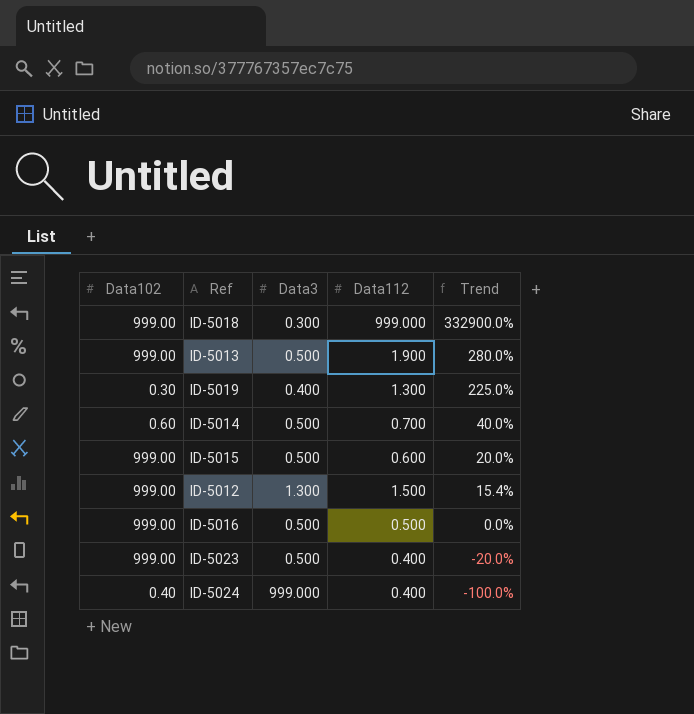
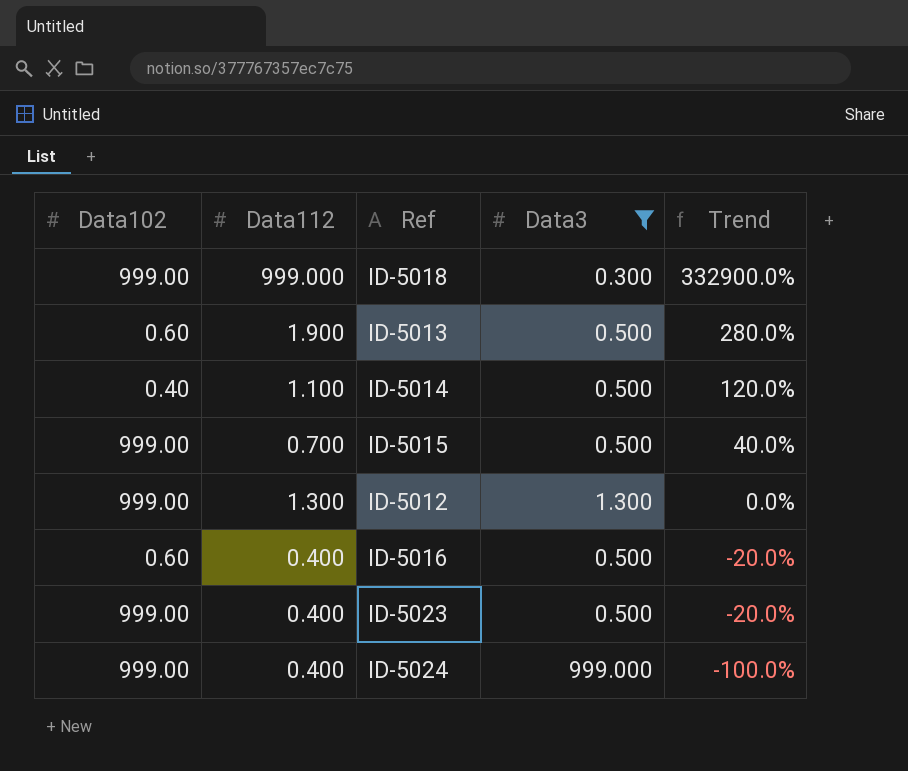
filter: none -> Data3 != 0.400
column Data112 | position: 4 -> 2
ID-5013 | Data102: 999.00 -> 0.60
ID-5014 | Data102: 0.60 -> 0.40
ID-5014 | Data112: 0.700 -> 1.100
ID-5014 | Trend: 40.0% -> 120.0%
ID-5015 | Data112: 0.600 -> 0.700
ID-5015 | Trend: 20.0% -> 40.0%
ID-5012 | Data112: 1.500 -> 1.300
ID-5012 | Trend: 15.4% -> 0.0%
ID-5016 | Data102: 999.00 -> 0.60
ID-5016 | Data112: 0.500 -> 0.400
ID-5016 | Trend: 0.0% -> -20.0%
ID-5024 | Data102: 0.40 -> 999.00

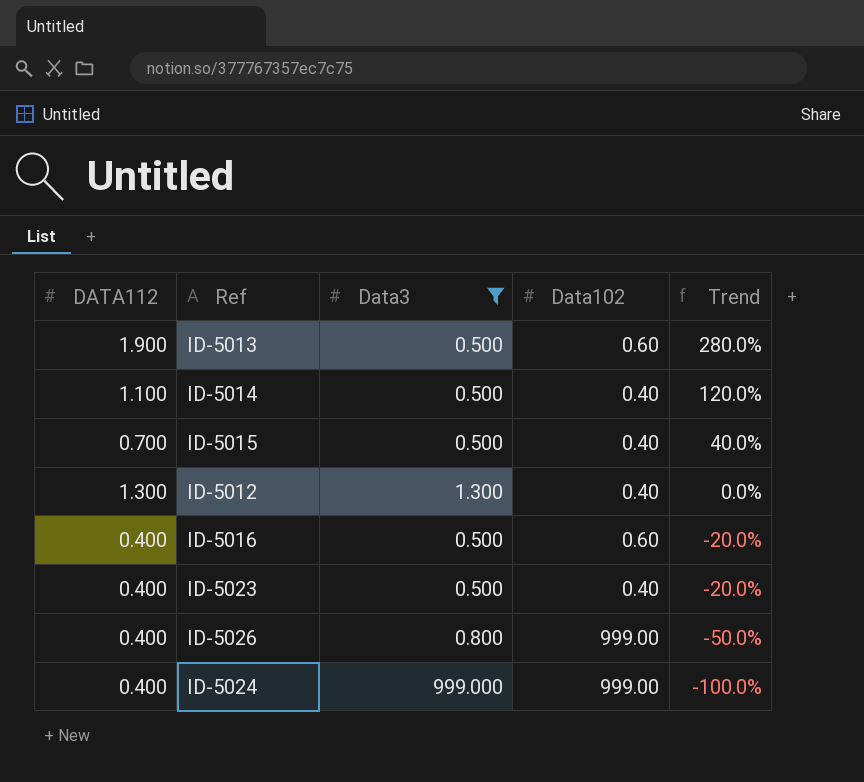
column name: Data112 -> DATA112
column Data102 | position: 1 -> 4
row ID-5018: 999.00 | 999.000 | 0.300 | 332900.0% -> none
ID-5015 | Data102: 999.00 -> 0.40
ID-5012 | Data102: 999.00 -> 0.40
ID-5023 | Data102: 999.00 -> 0.40
row ID-5026: none -> 0.400 | 0.800 | 999.00 | -50.0%

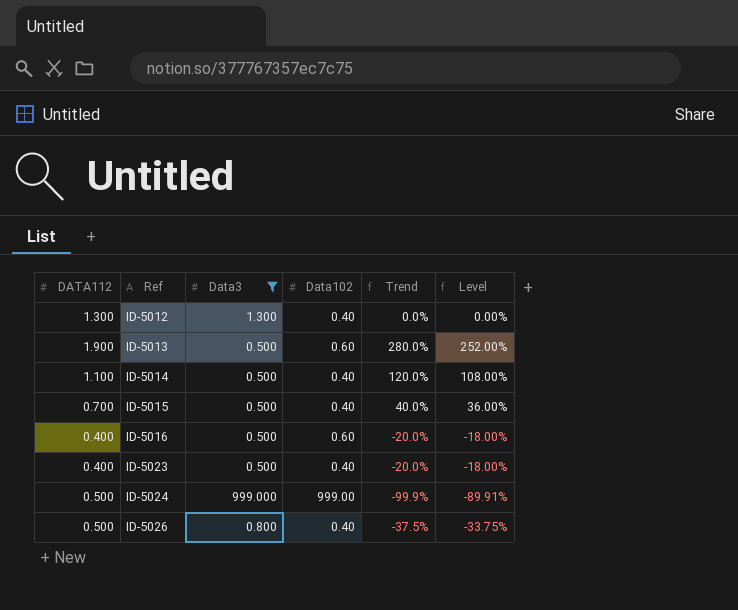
row order: Trend descending -> Ref ascending
column Level | formula: none -> [Trend] * 0.9
ID-5024 | DATA112: 0.400 -> 0.500
ID-5024 | Trend: -100.0% -> -99.9%
ID-5026 | DATA112: 0.400 -> 0.500
ID-5026 | Data102: 999.00 -> 0.40
ID-5026 | Trend: -50.0% -> -37.5%

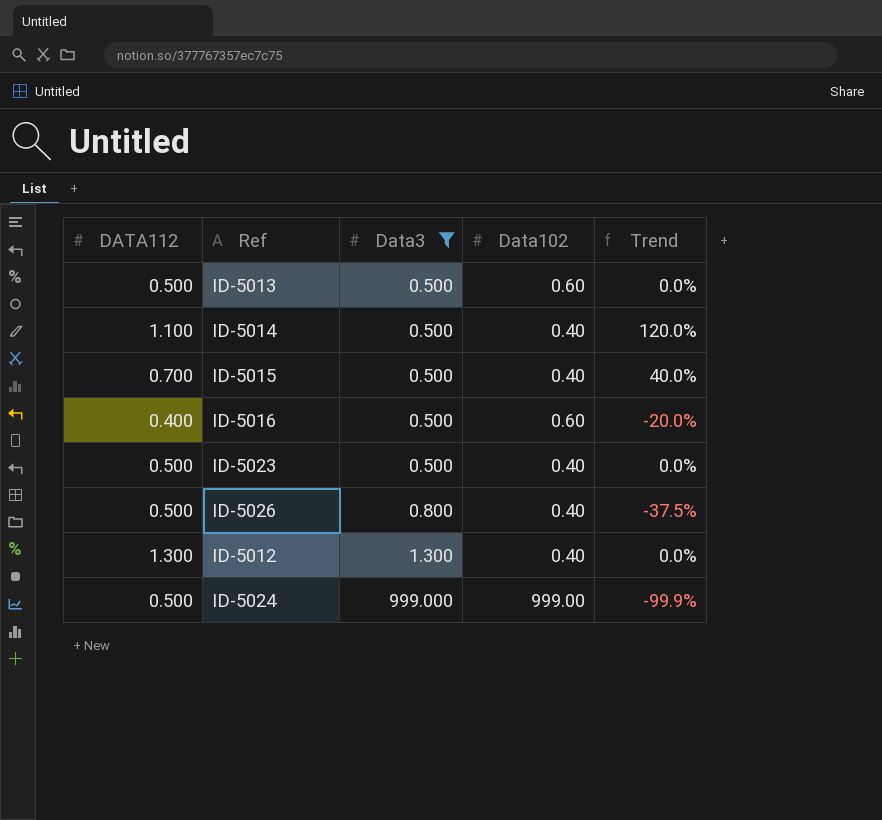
row order: Ref ascending -> Data3 ascending
column Level | formula: [Trend] * 0.9 -> none
ID-5013 | DATA112: 1.900 -> 0.500
ID-5013 | Trend: 280.0% -> 0.0%
ID-5023 | DATA112: 0.400 -> 0.500
ID-5023 | Trend: -20.0% -> 0.0%

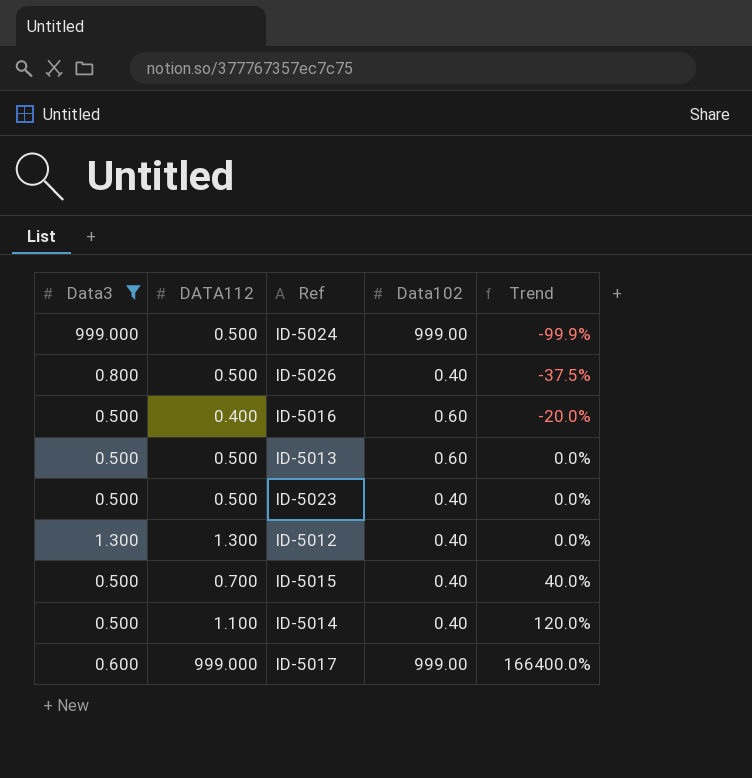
row order: Data3 ascending -> Trend ascending
column Data3 | position: 3 -> 1
row ID-5017: none -> 0.600 | 999.000 | 999.00 | 166400.0%

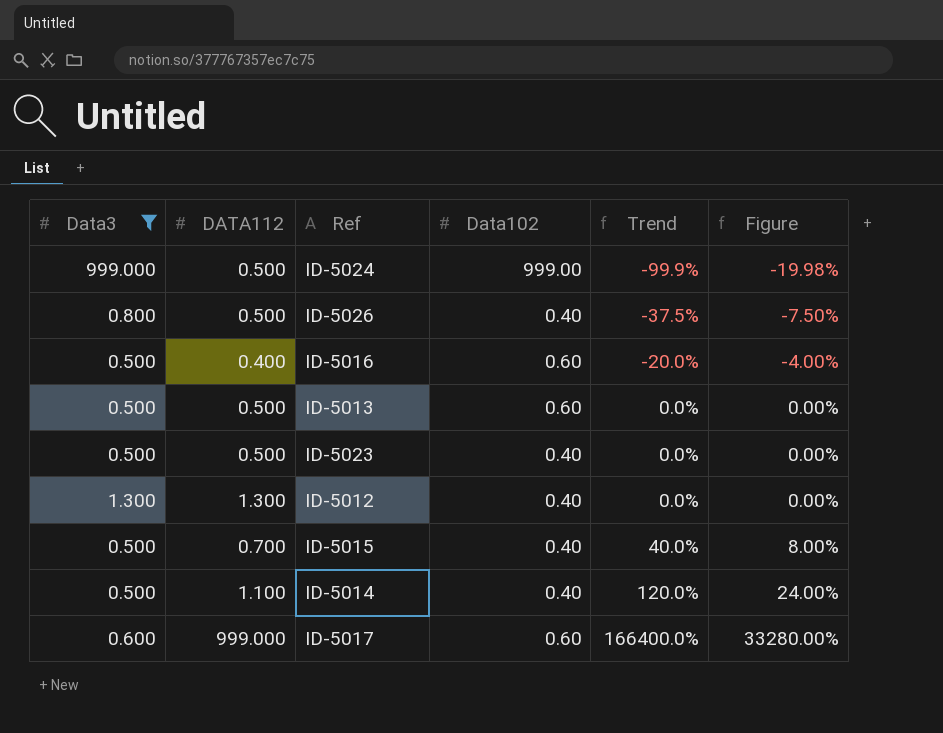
column Figure | formula: none -> [Trend] * 0.2
ID-5017 | Data102: 999.00 -> 0.60

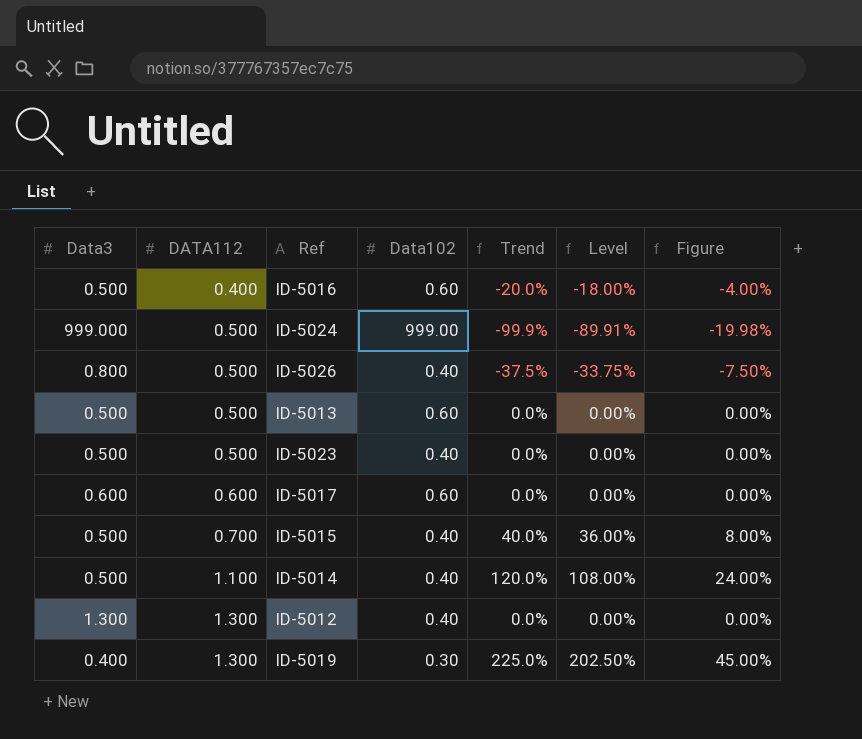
filter: Data3 != 0.400 -> none
row order: Trend ascending -> DATA112 ascending
column Level | formula: none -> [Trend] * 0.9
ID-5017 | DATA112: 999.000 -> 0.600
ID-5017 | Trend: 166400.0% -> 0.0%
ID-5017 | Figure: 33280.00% -> 0.00%

